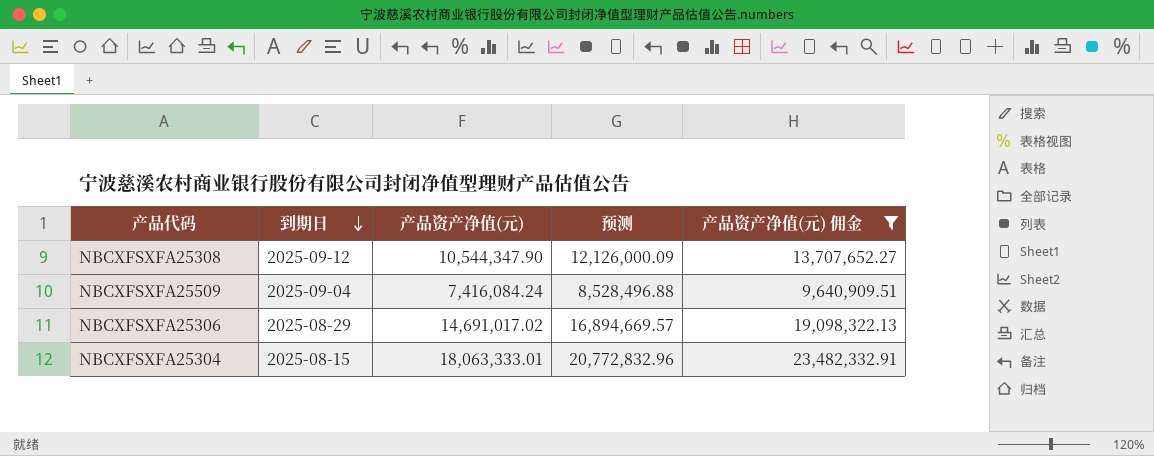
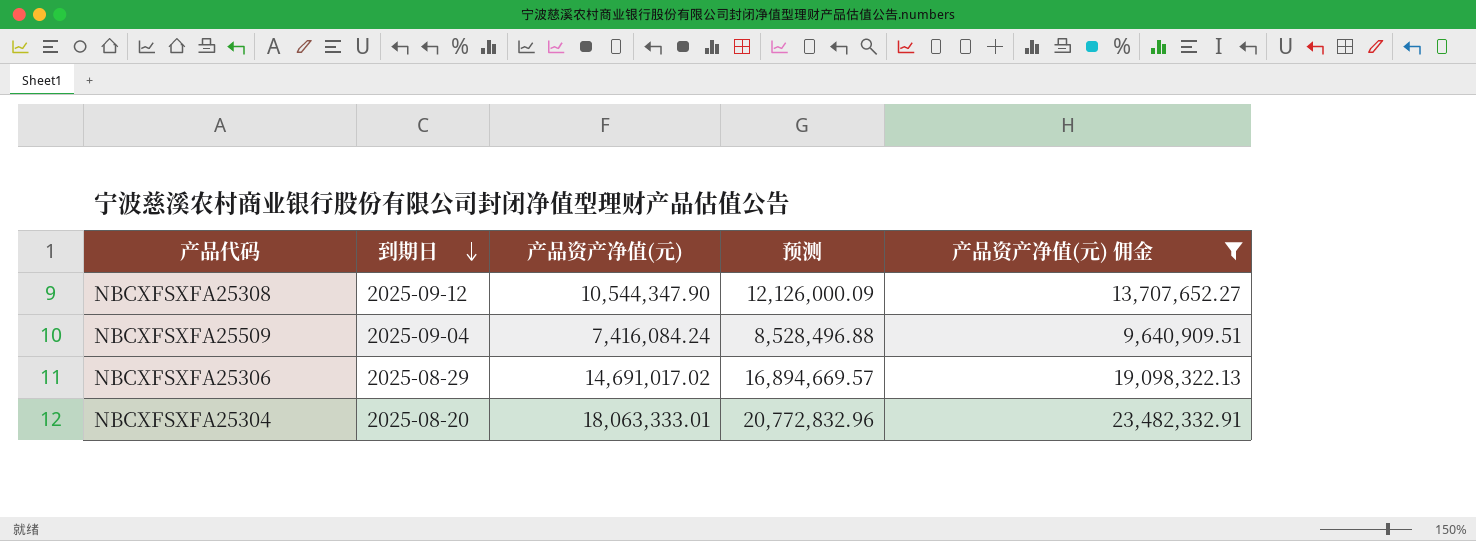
NBCXFSXFA25304 | 到期日: 2025-08-15 -> 2025-08-20

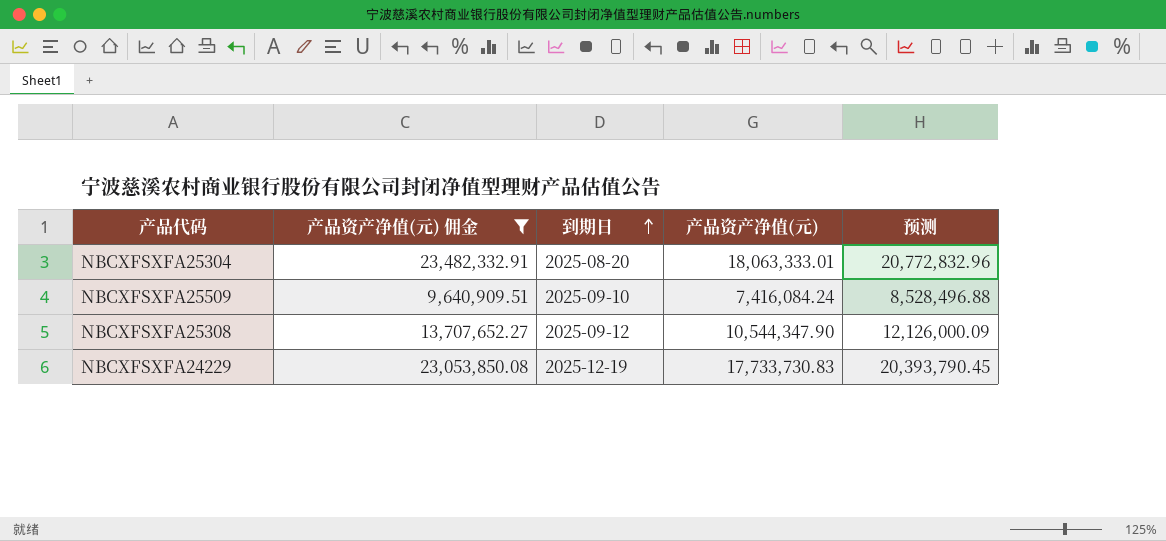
row order: 到期日 descending -> 到期日 ascending
column 产品资产净值(元) 佣金 | position: 5 -> 2
row NBCXFSXFA25306: 2025-08-29 | 14,691,017.02 | 16,894,669.57 | 19,098,322.13 -> none
NBCXFSXFA25509 | 到期日: 2025-09-04 -> 2025-09-10
row NBCXFSXFA24229: none -> 23,053,850.08 | 2025-12-19 | 17,733,730.83 | 20,393,790.45

